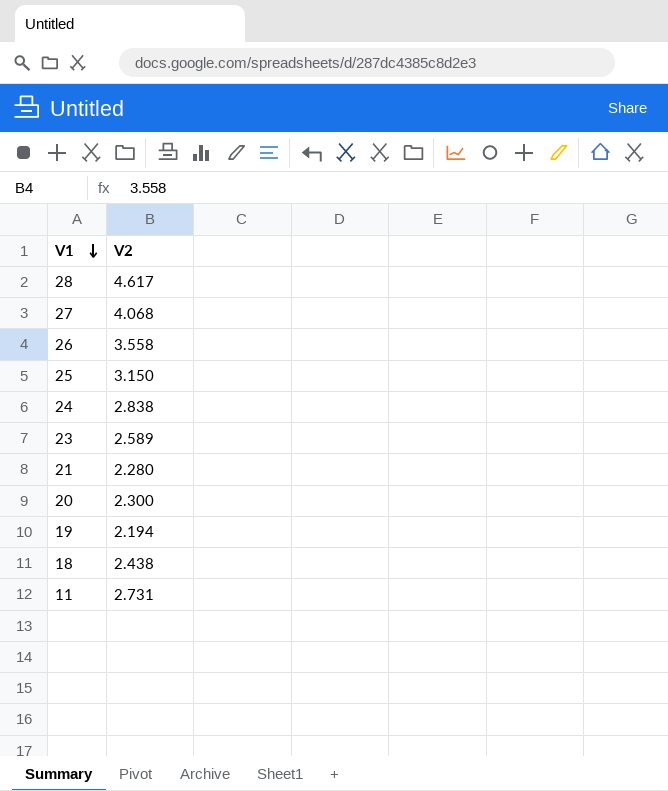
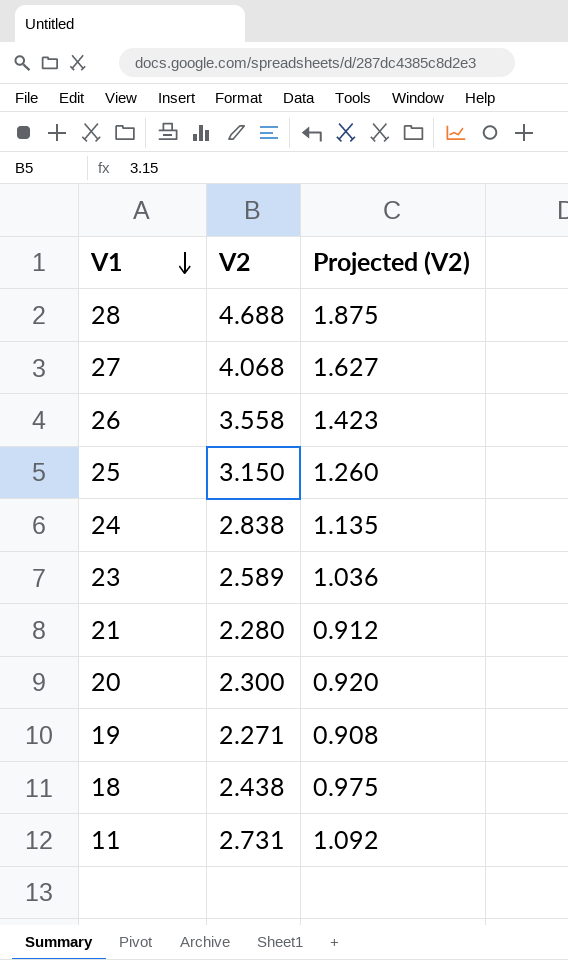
column Projected (V2) | formula: none -> [V2] * 0.4
28 | V2: 4.617 -> 4.688
19 | V2: 2.194 -> 2.271

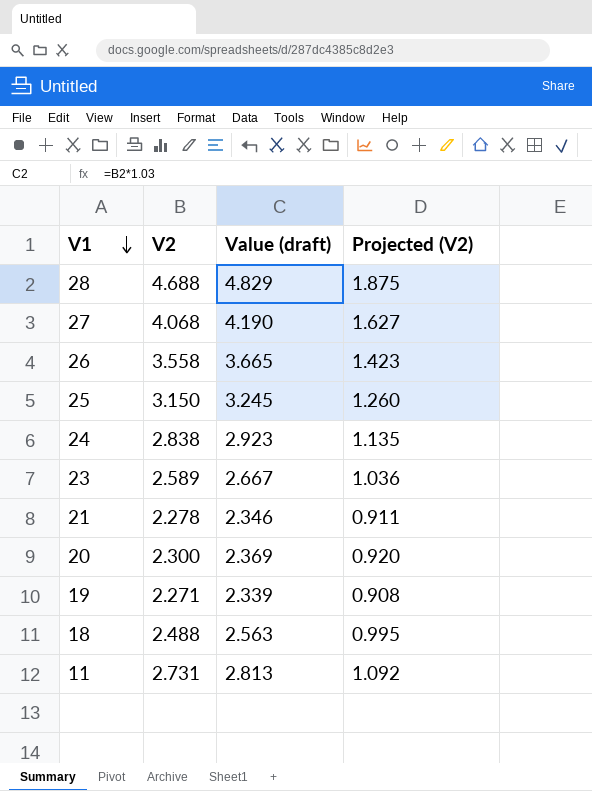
column Value (draft) | formula: none -> [V2] * 1.03
21 | V2: 2.280 -> 2.278
21 | Projected (V2): 0.912 -> 0.911
18 | V2: 2.438 -> 2.488
18 | Projected (V2): 0.975 -> 0.995

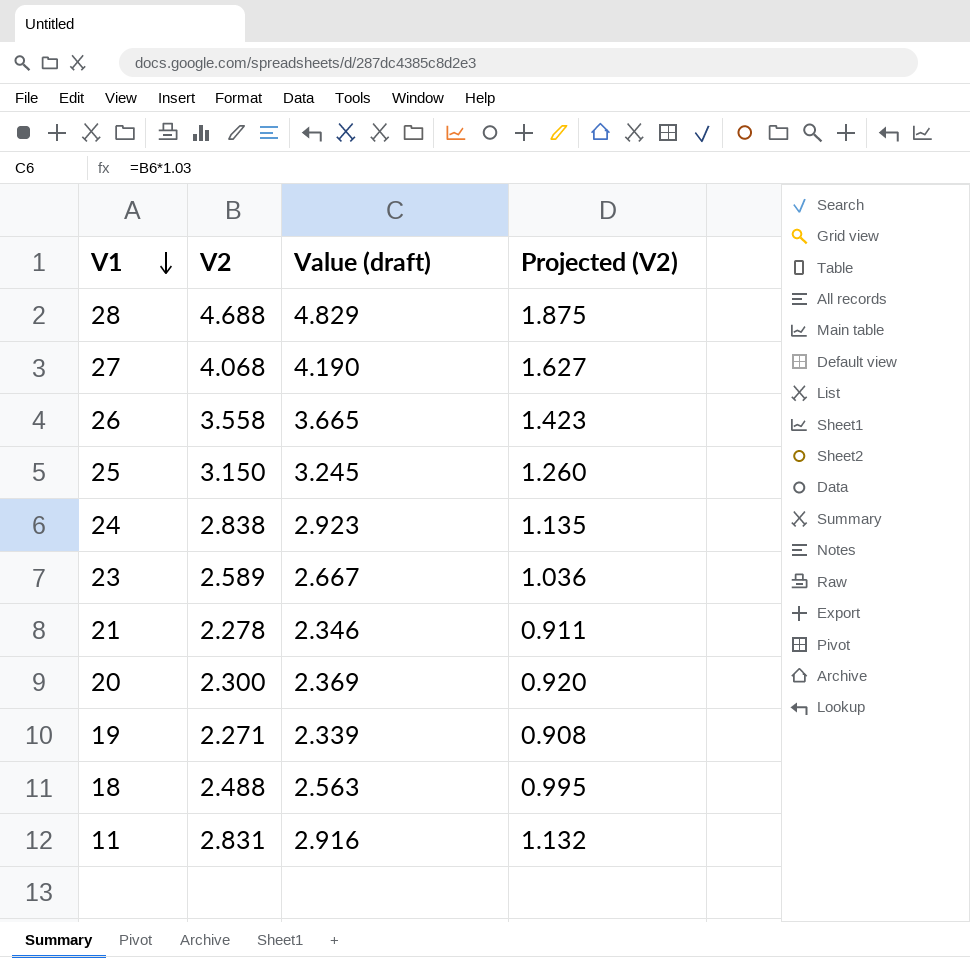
11 | V2: 2.731 -> 2.831
11 | Value (draft): 2.813 -> 2.916
11 | Projected (V2): 1.092 -> 1.132

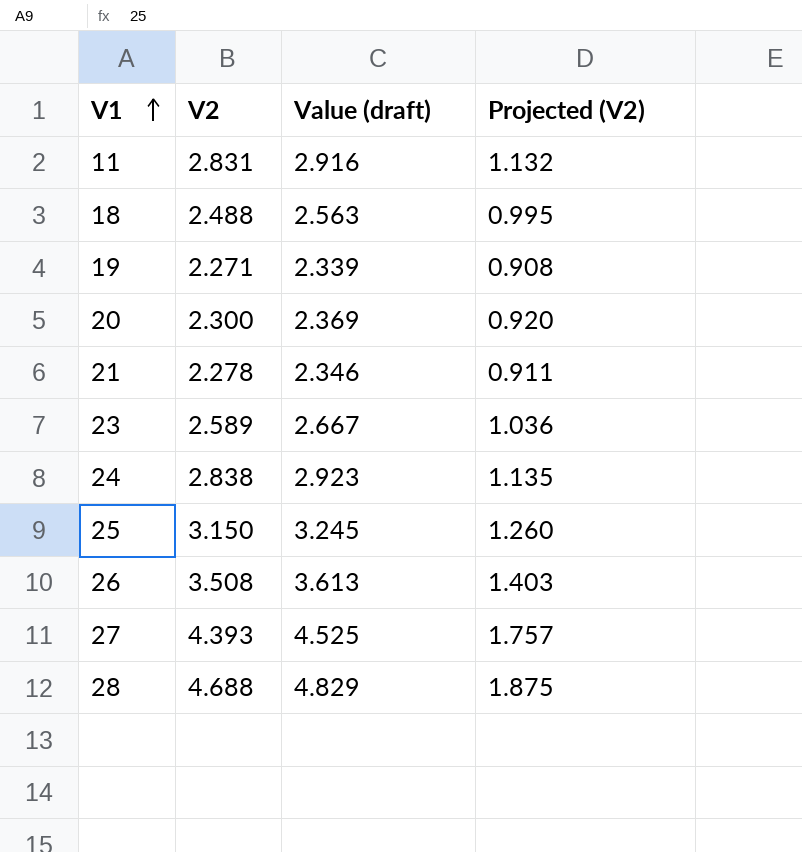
row order: V1 descending -> V1 ascending
26 | V2: 3.558 -> 3.508
26 | Value (draft): 3.665 -> 3.613
26 | Projected (V2): 1.423 -> 1.403
27 | V2: 4.068 -> 4.393
27 | Value (draft): 4.190 -> 4.525
27 | Projected (V2): 1.627 -> 1.757

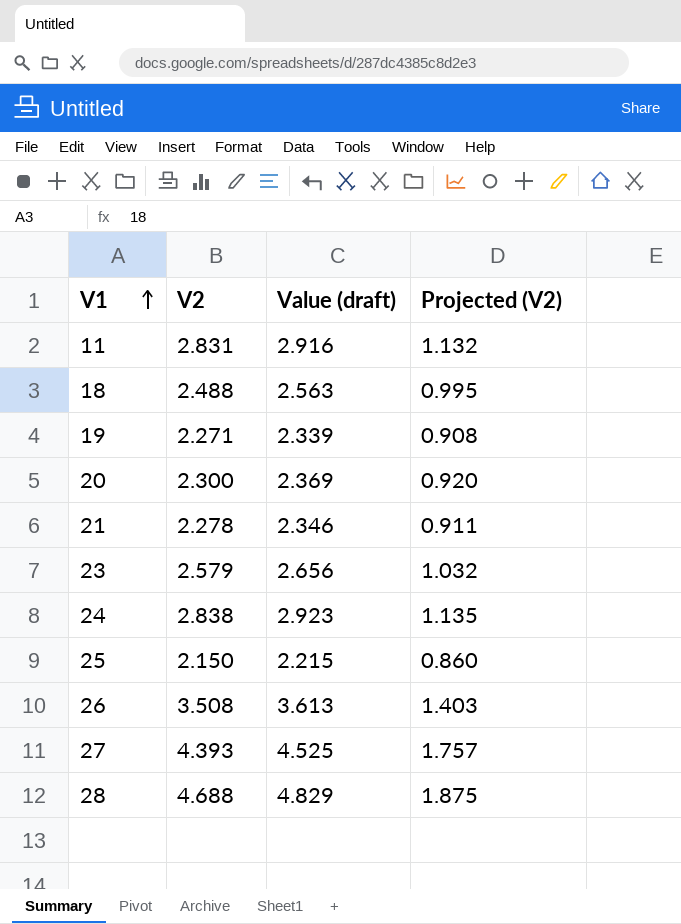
23 | V2: 2.589 -> 2.579
23 | Value (draft): 2.667 -> 2.656
23 | Projected (V2): 1.036 -> 1.032
25 | V2: 3.150 -> 2.150
25 | Value (draft): 3.245 -> 2.215
25 | Projected (V2): 1.260 -> 0.860

